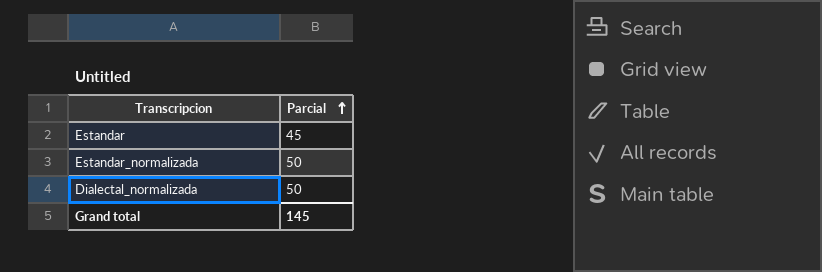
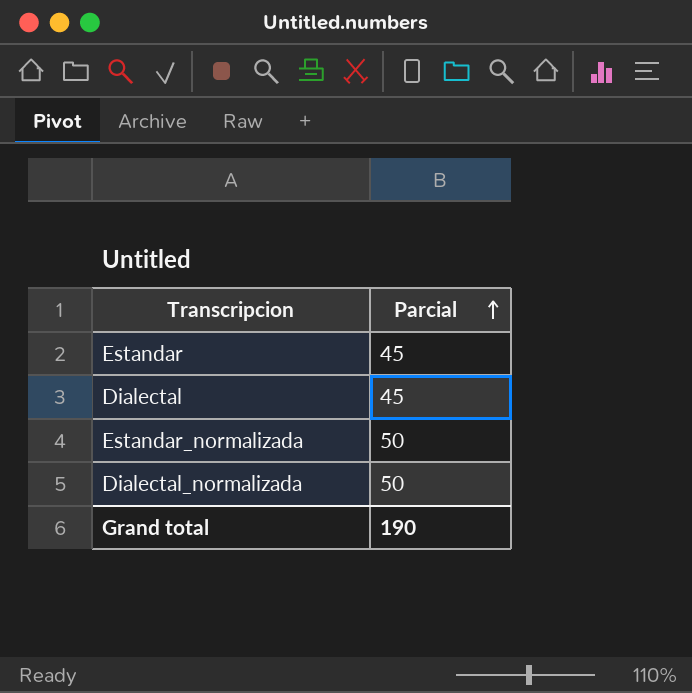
row Dialectal: none -> 45
Grand total | Parcial: 145 -> 190

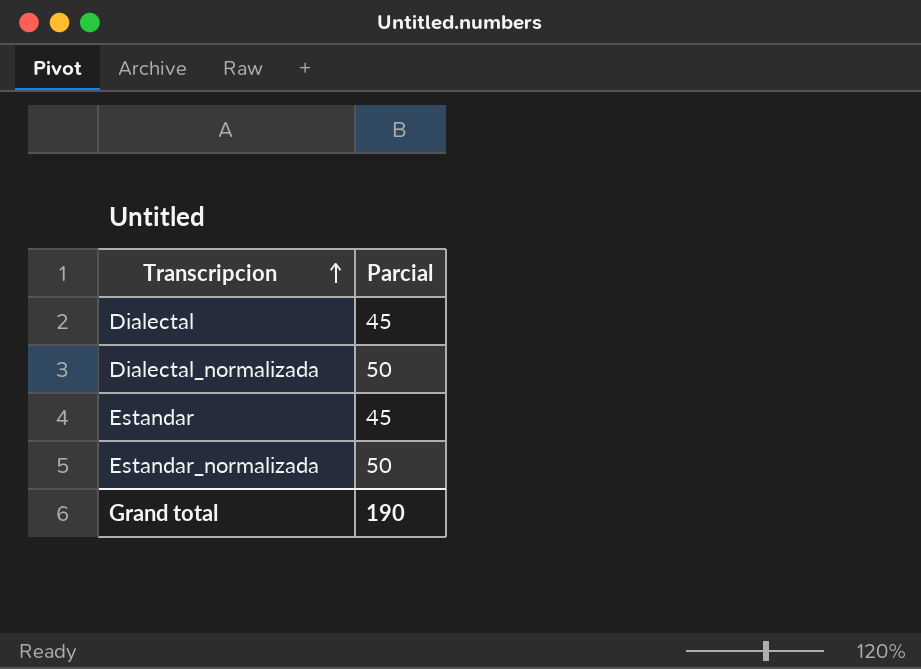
row order: Parcial ascending -> Transcripcion ascending

